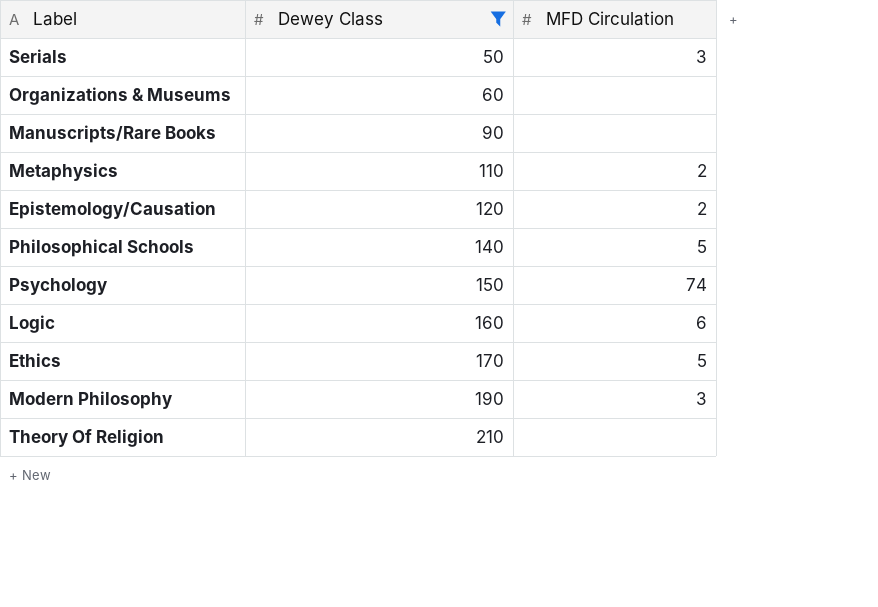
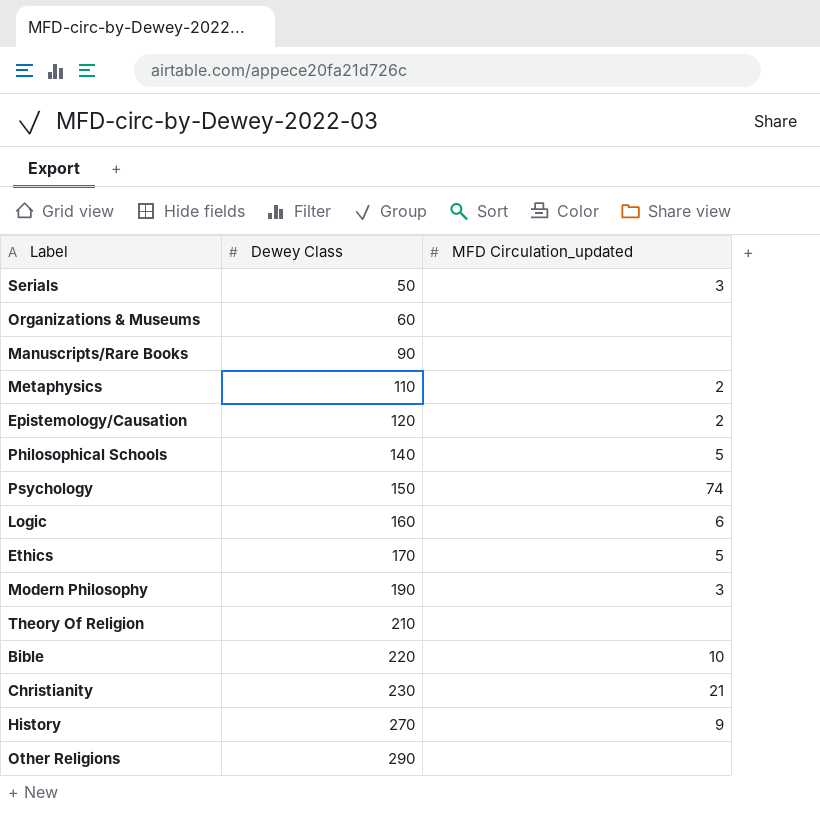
filter: Dewey Class <= 210 -> none
column name: MFD Circulation -> MFD Circulation_updated

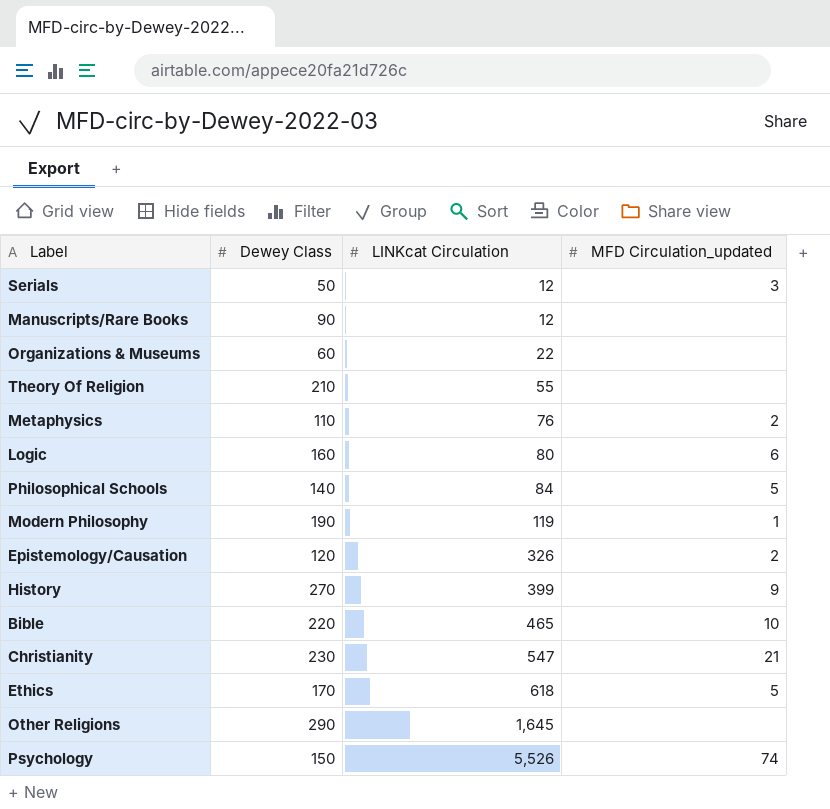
row order: Dewey Class ascending -> LINKcat Circulation ascending
column LINKcat Circulation | position: none -> 3
Modern Philosophy | MFD Circulation_updated: 3 -> 1

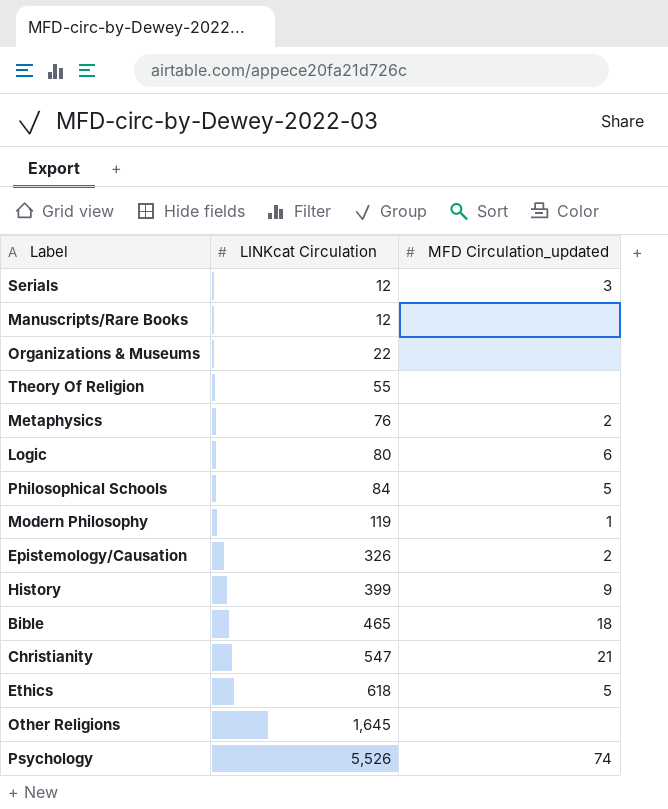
column Dewey Class | position: 2 -> none
Bible | MFD Circulation_updated: 10 -> 18

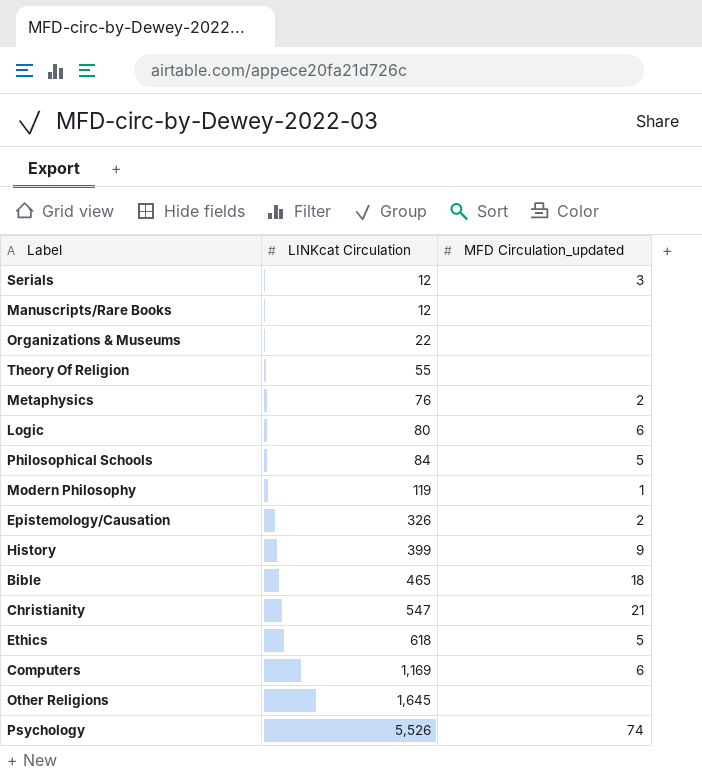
row Computers: none -> 1,169 | 6

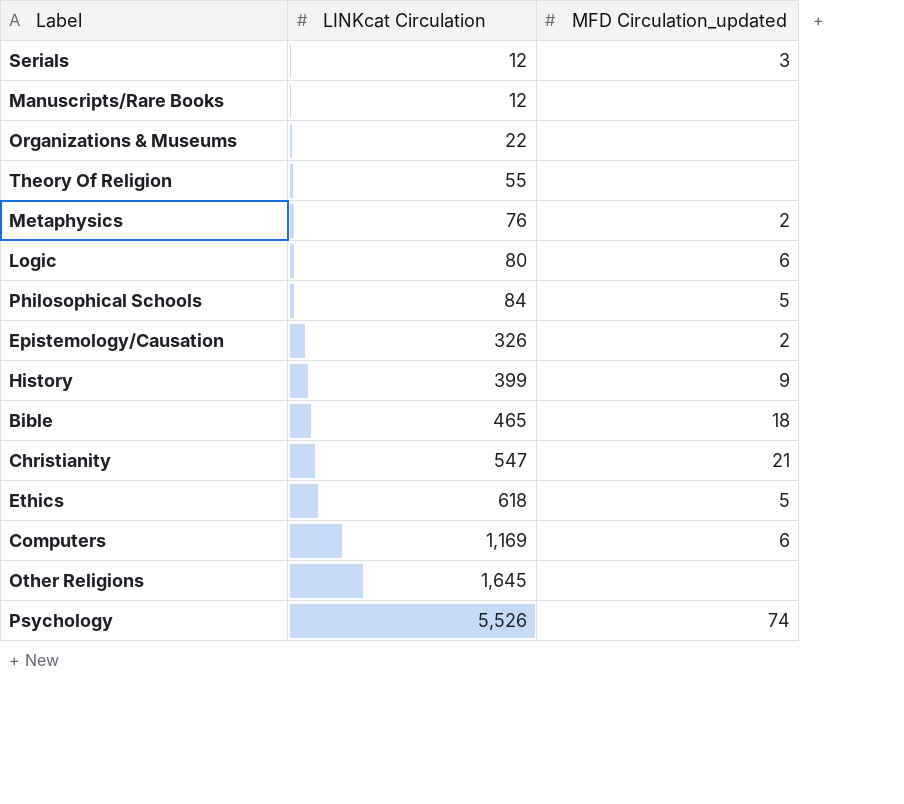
row Modern Philosophy: 119 | 1 -> none

